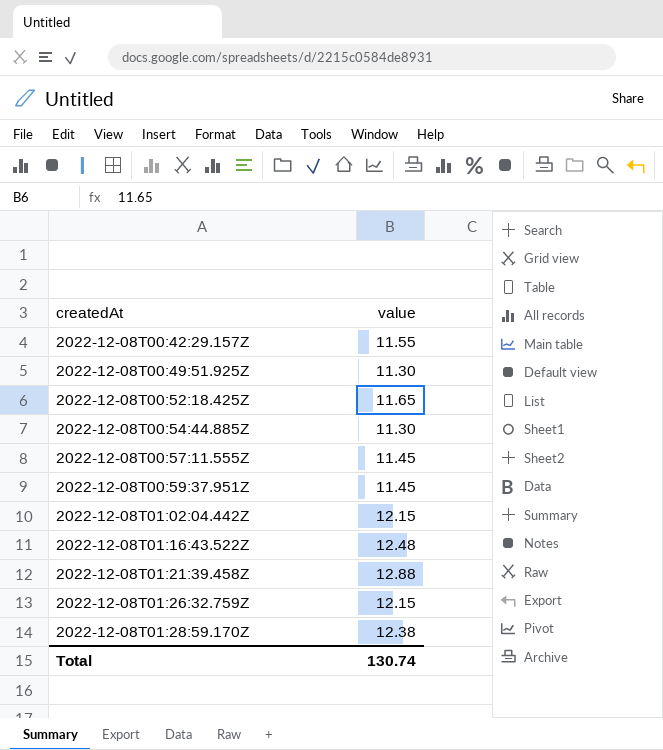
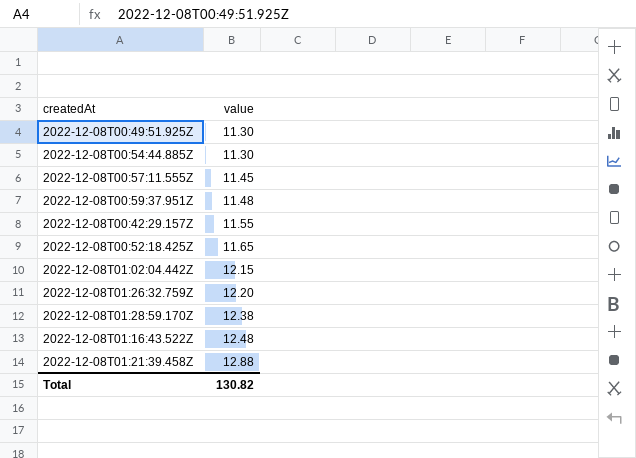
row order: createdAt ascending -> value ascending
2022-12-08T00:59:37.951Z | value: 11.45 -> 11.48
2022-12-08T01:26:32.759Z | value: 12.15 -> 12.20
Total | value: 130.74 -> 130.82

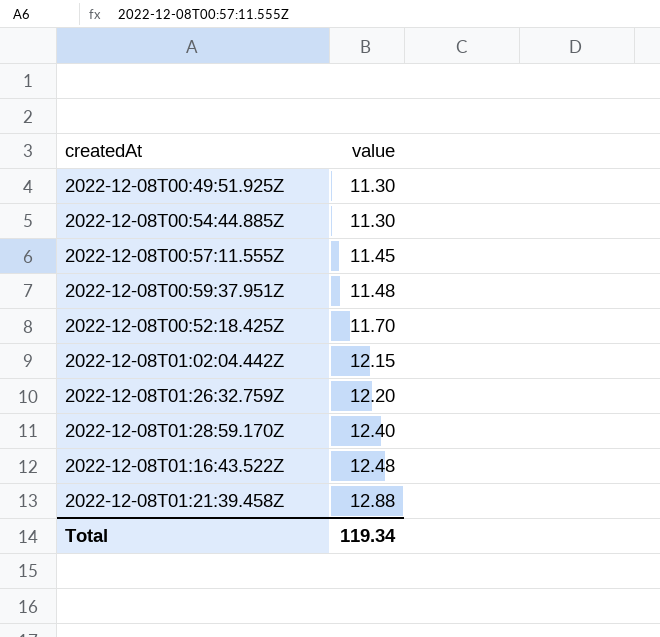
row 2022-12-08T00:42:29.157Z: 11.55 -> none
2022-12-08T00:52:18.425Z | value: 11.65 -> 11.70
2022-12-08T01:28:59.170Z | value: 12.38 -> 12.40
Total | value: 130.82 -> 119.34

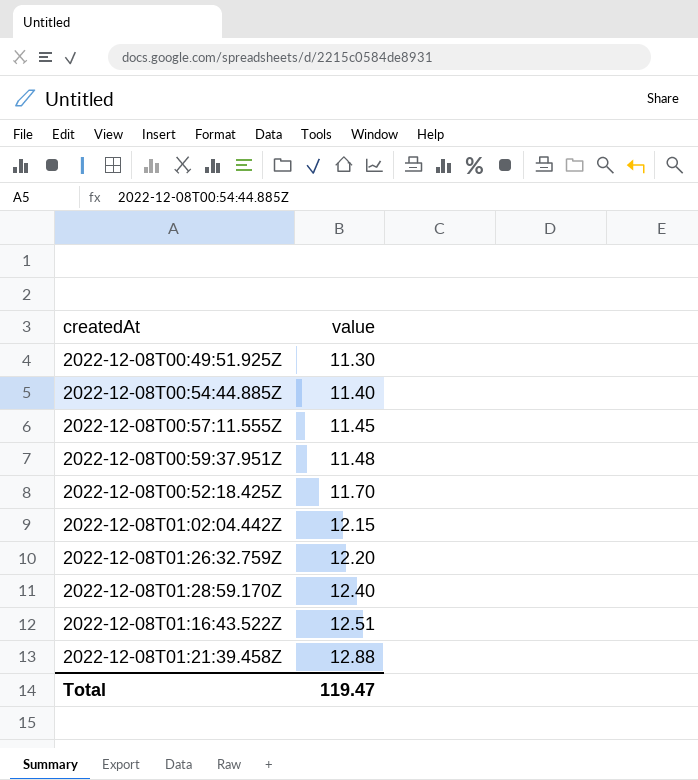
2022-12-08T00:54:44.885Z | value: 11.30 -> 11.40
2022-12-08T01:16:43.522Z | value: 12.48 -> 12.51
Total | value: 119.34 -> 119.47

